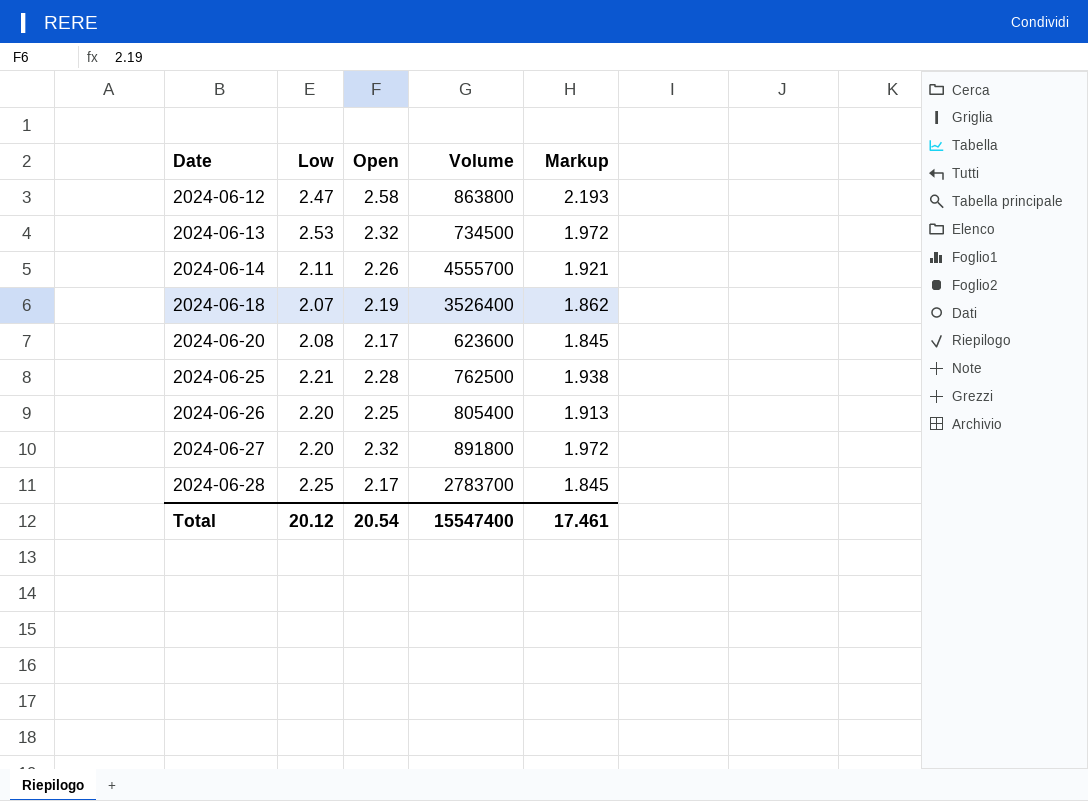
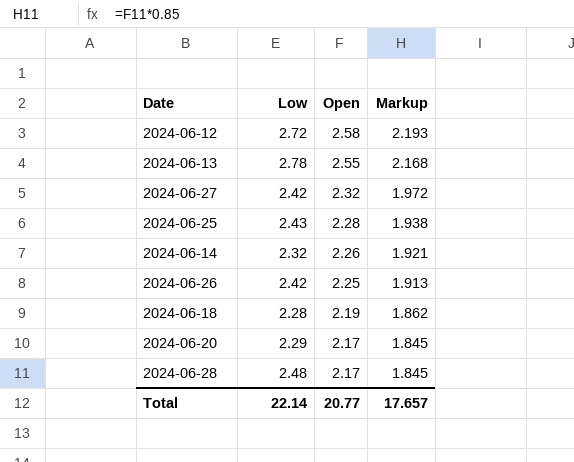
row order: Date ascending -> Open descending
column Volume | position: 4 -> none
2024-06-12 | Low: 2.47 -> 2.72
2024-06-13 | Low: 2.53 -> 2.78
2024-06-13 | Open: 2.32 -> 2.55
2024-06-13 | Markup: 1.972 -> 2.168
2024-06-27 | Low: 2.20 -> 2.42
2024-06-25 | Low: 2.21 -> 2.43
2024-06-14 | Low: 2.11 -> 2.32
2024-06-26 | Low: 2.20 -> 2.42
2024-06-18 | Low: 2.07 -> 2.28
2024-06-20 | Low: 2.08 -> 2.29
2024-06-28 | Low: 2.25 -> 2.48
Total | Low: 20.12 -> 22.14
Total | Open: 20.54 -> 20.77
Total | Markup: 17.461 -> 17.657

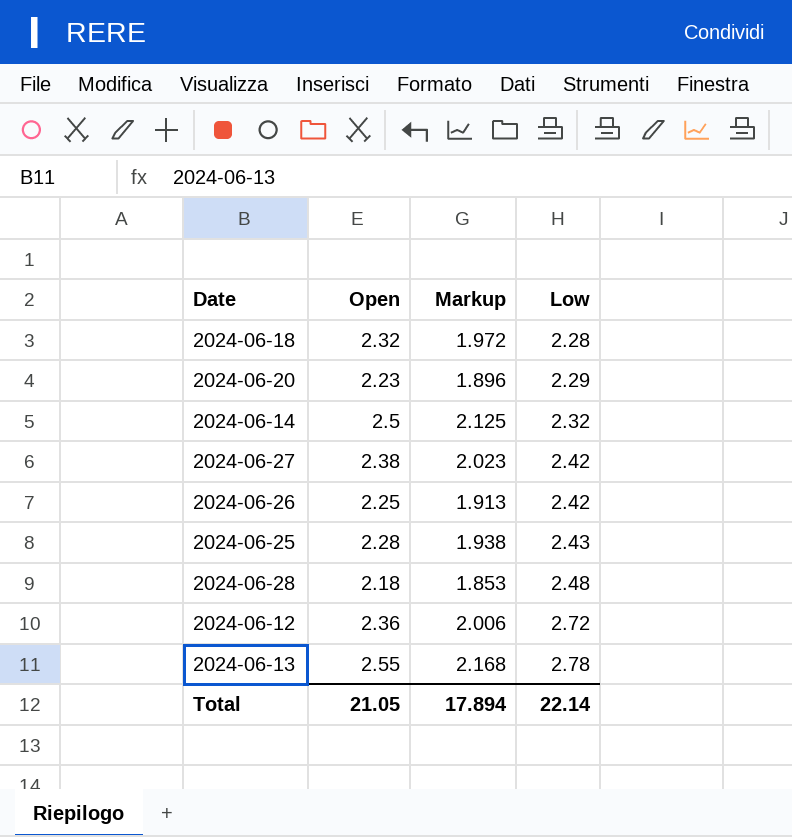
row order: Open descending -> Low ascending
column Low | position: 2 -> 4
2024-06-18 | Open: 2.19 -> 2.32
2024-06-18 | Markup: 1.862 -> 1.972
2024-06-20 | Open: 2.17 -> 2.23
2024-06-20 | Markup: 1.845 -> 1.896
2024-06-14 | Open: 2.26 -> 2.5
2024-06-14 | Markup: 1.921 -> 2.125
2024-06-27 | Open: 2.32 -> 2.38
2024-06-27 | Markup: 1.972 -> 2.023
2024-06-28 | Open: 2.17 -> 2.18
2024-06-28 | Markup: 1.845 -> 1.853
2024-06-12 | Open: 2.58 -> 2.36
2024-06-12 | Markup: 2.193 -> 2.006
Total | Open: 20.77 -> 21.05
Total | Markup: 17.657 -> 17.894

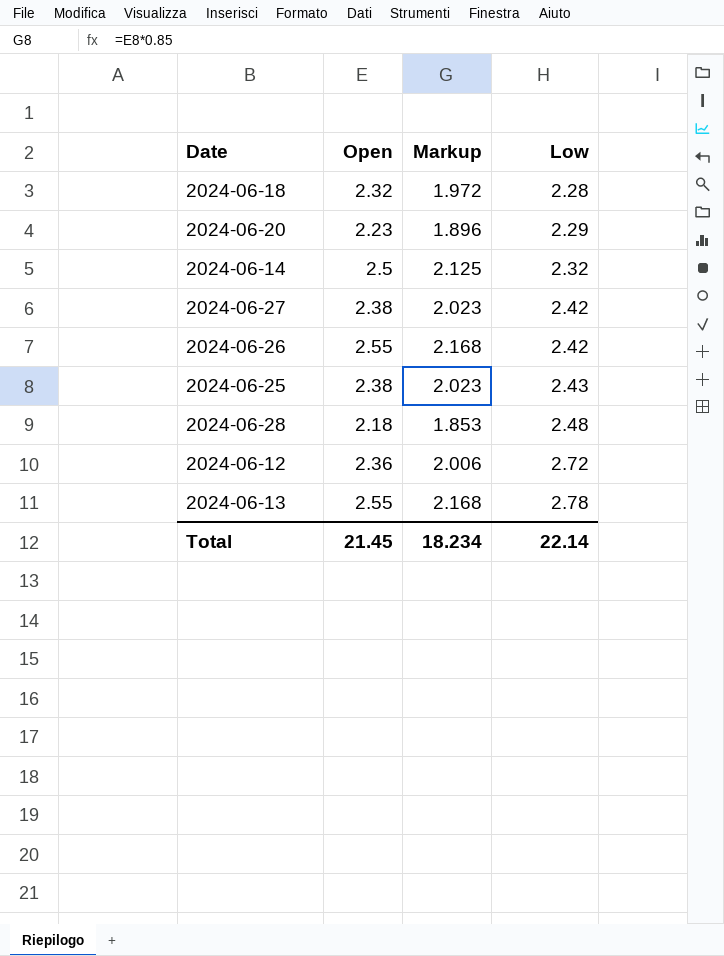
2024-06-26 | Open: 2.25 -> 2.55
2024-06-26 | Markup: 1.913 -> 2.168
2024-06-25 | Open: 2.28 -> 2.38
2024-06-25 | Markup: 1.938 -> 2.023
Total | Open: 21.05 -> 21.45
Total | Markup: 17.894 -> 18.234

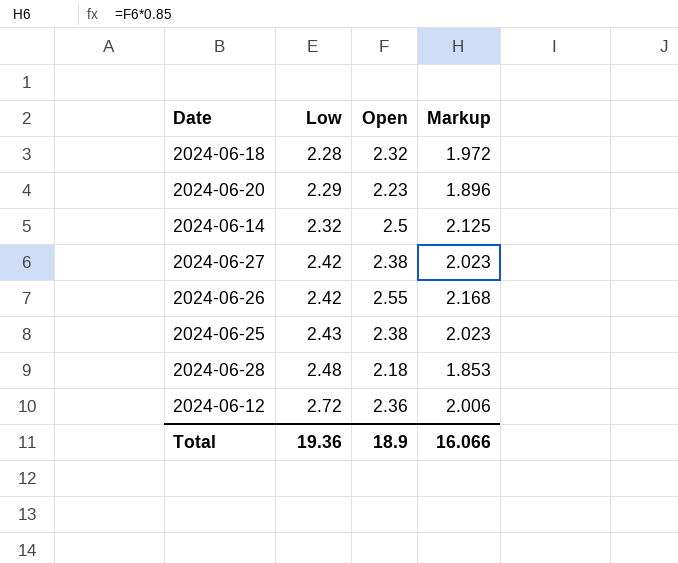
column Low | position: 4 -> 2
row 2024-06-13: 2.55 | 2.168 | 2.78 -> none
Total | Low: 22.14 -> 19.36
Total | Open: 21.45 -> 18.9
Total | Markup: 18.234 -> 16.066

